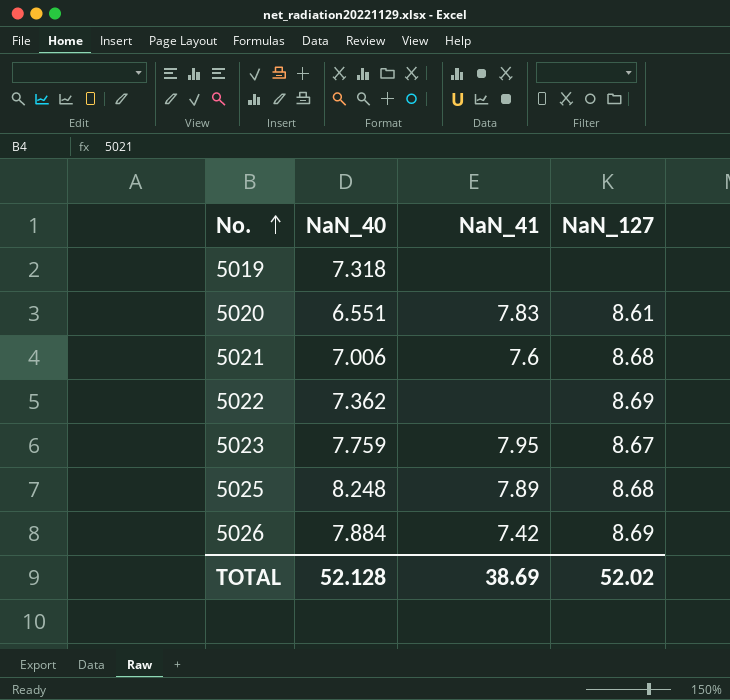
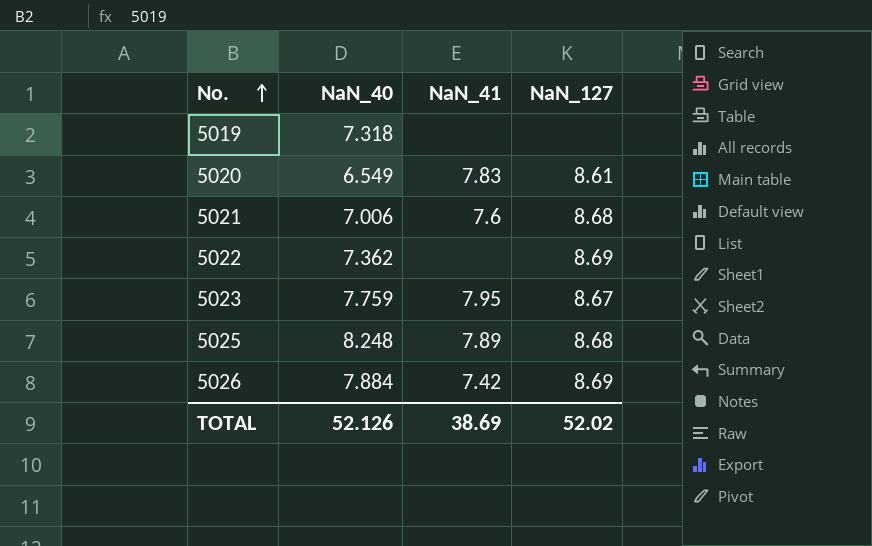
5020 | NaN_40: 6.551 -> 6.549
TOTAL | NaN_40: 52.128 -> 52.126

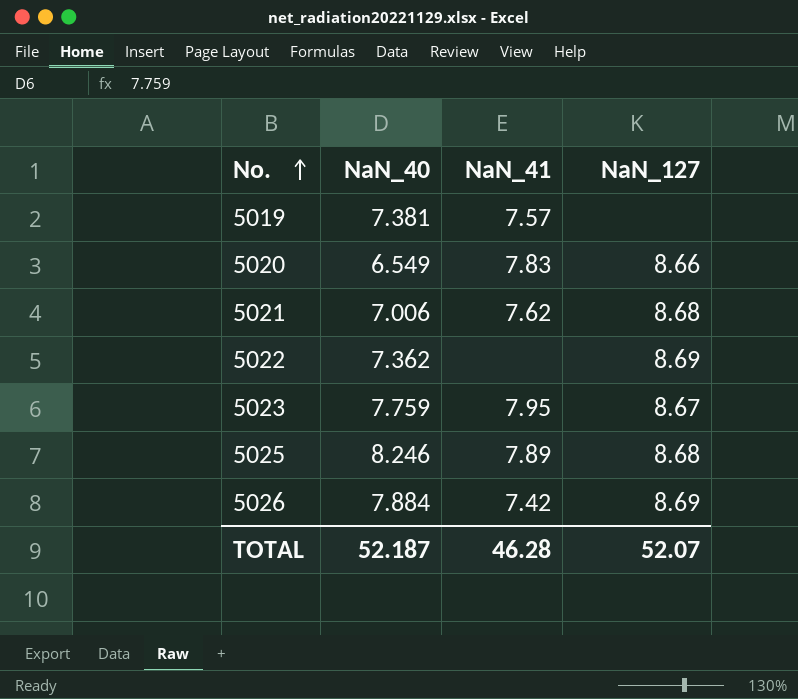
5019 | NaN_40: 7.318 -> 7.381
5019 | NaN_41: none -> 7.57
5020 | NaN_127: 8.61 -> 8.66
5021 | NaN_41: 7.6 -> 7.62
5025 | NaN_40: 8.248 -> 8.246
TOTAL | NaN_40: 52.126 -> 52.187
TOTAL | NaN_41: 38.69 -> 46.28
TOTAL | NaN_127: 52.02 -> 52.07

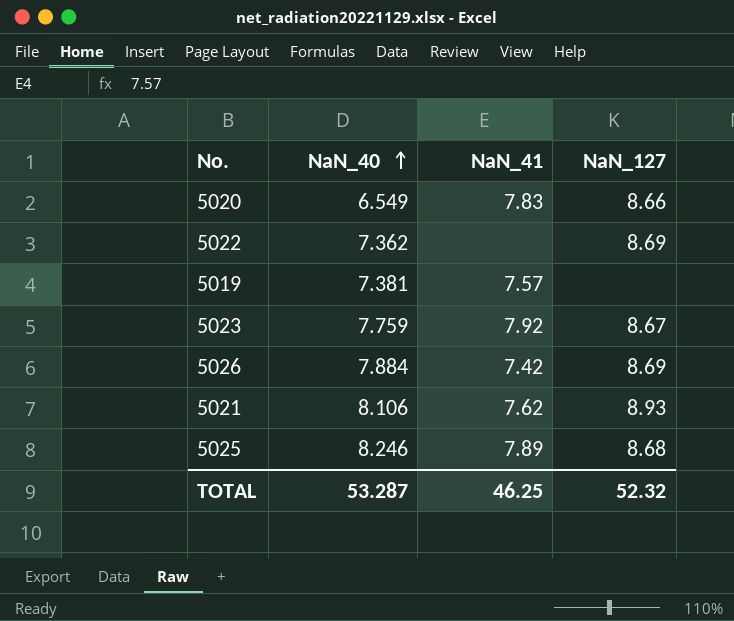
row order: No. ascending -> NaN_40 ascending
5023 | NaN_41: 7.95 -> 7.92
5021 | NaN_40: 7.006 -> 8.106
5021 | NaN_127: 8.68 -> 8.93
TOTAL | NaN_40: 52.187 -> 53.287
TOTAL | NaN_41: 46.28 -> 46.25
TOTAL | NaN_127: 52.07 -> 52.32

